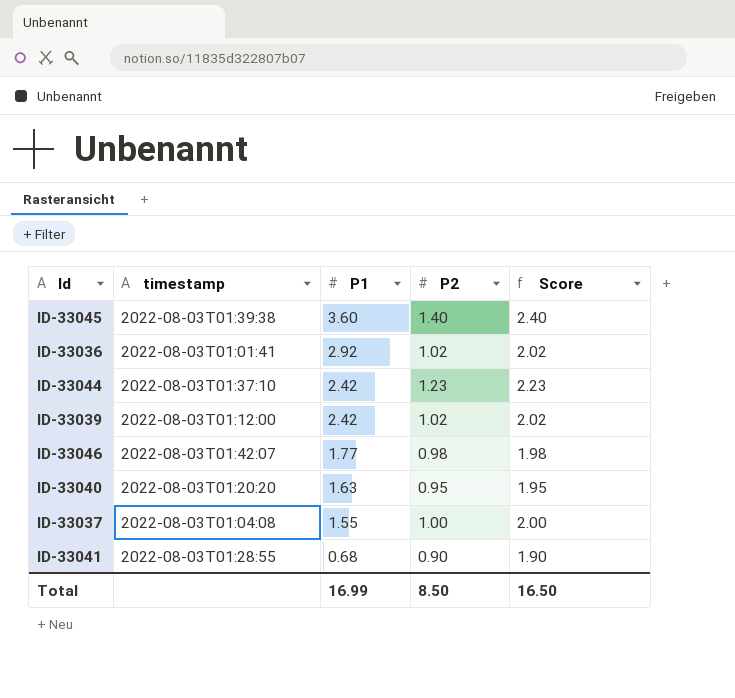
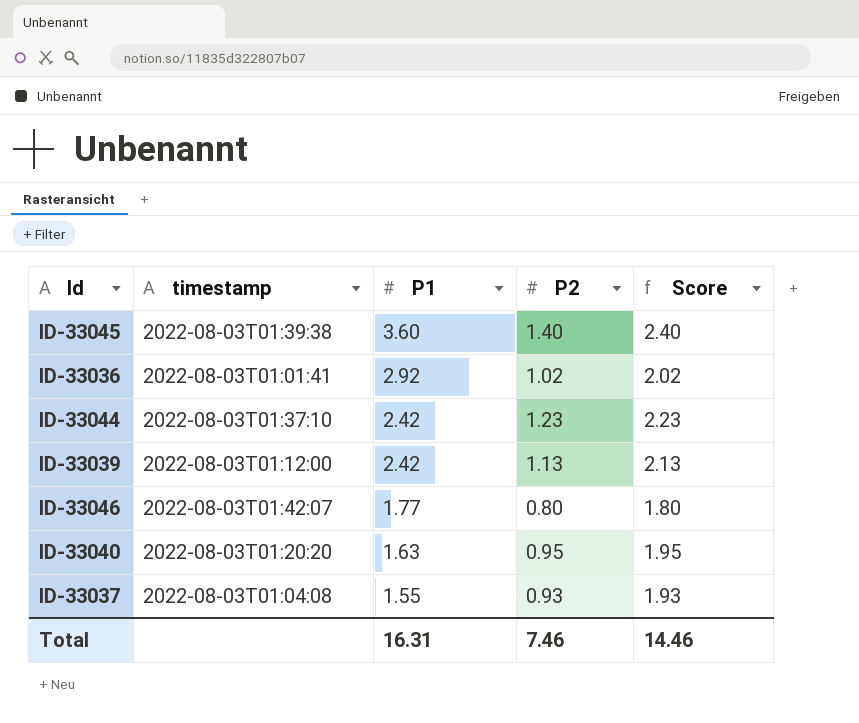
row ID-33041: 2022-08-03T01:28:55 | 0.68 | 0.90 | 1.90 -> none
ID-33039 | P2: 1.02 -> 1.13
ID-33039 | Score: 2.02 -> 2.13
ID-33046 | P2: 0.98 -> 0.80
ID-33046 | Score: 1.98 -> 1.80
ID-33037 | P2: 1.00 -> 0.93
ID-33037 | Score: 2.00 -> 1.93
Total | P1: 16.99 -> 16.31
Total | P2: 8.50 -> 7.46
Total | Score: 16.50 -> 14.46

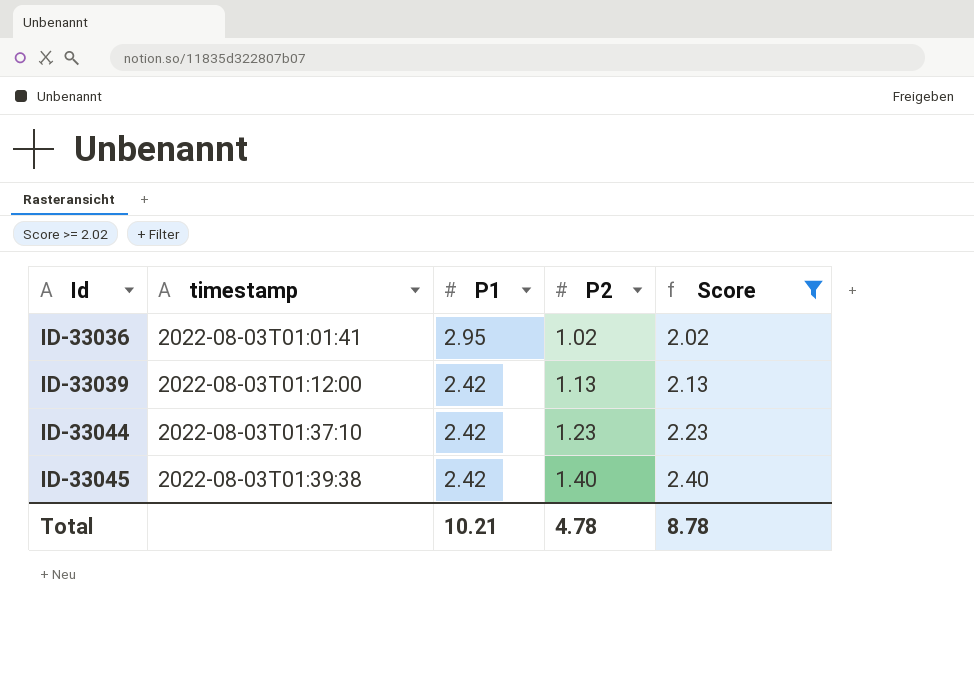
filter: none -> Score >= 2.02
row order: P1 descending -> Id ascending
ID-33036 | P1: 2.92 -> 2.95
ID-33045 | P1: 3.60 -> 2.42
Total | P1: 16.31 -> 10.21
Total | P2: 7.46 -> 4.78
Total | Score: 14.46 -> 8.78

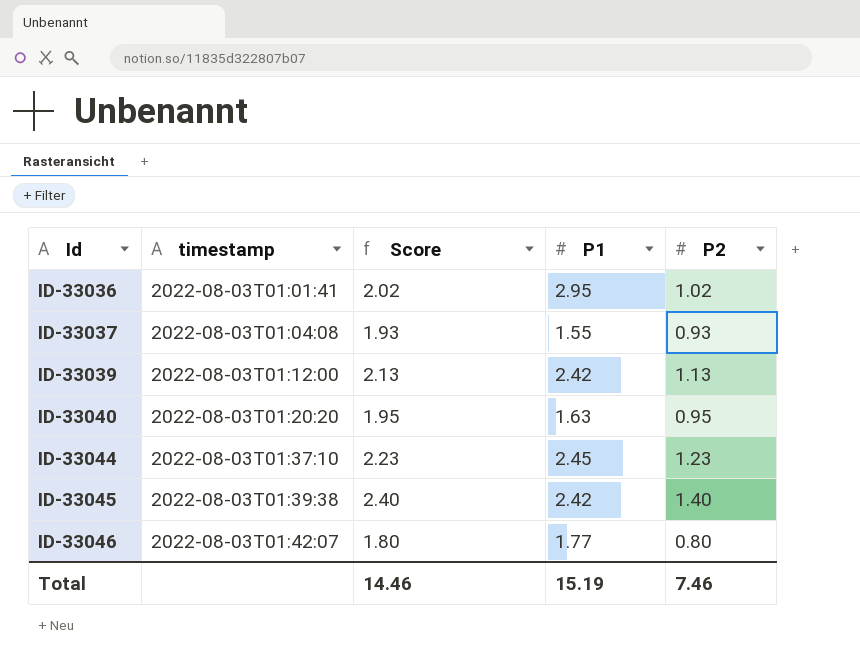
filter: Score >= 2.02 -> none
column Score | position: 5 -> 3
ID-33044 | P1: 2.42 -> 2.45
Total | Score: 8.78 -> 14.46
Total | P1: 10.21 -> 15.19
Total | P2: 4.78 -> 7.46

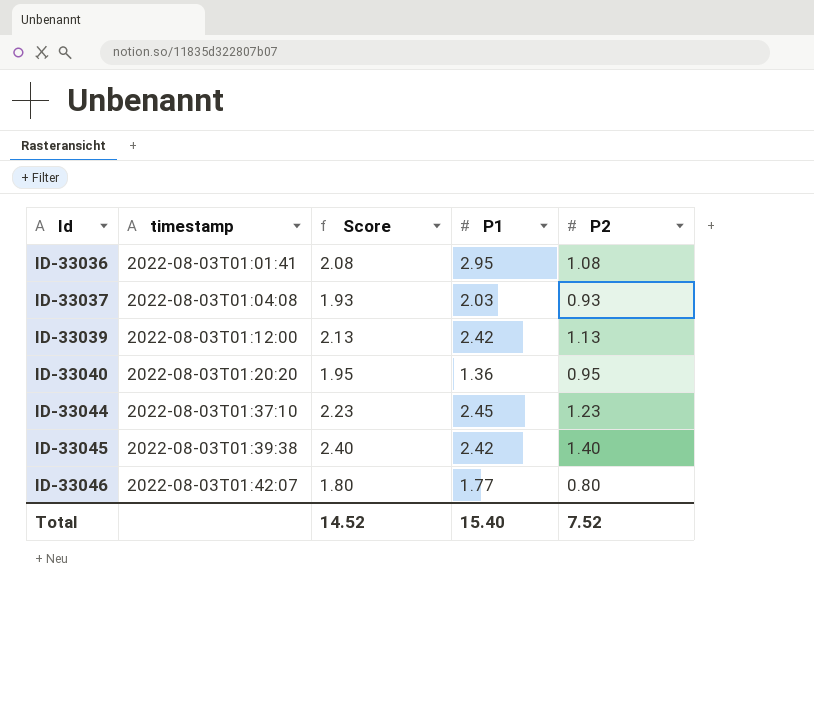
ID-33036 | Score: 2.02 -> 2.08
ID-33036 | P2: 1.02 -> 1.08
ID-33037 | P1: 1.55 -> 2.03
ID-33040 | P1: 1.63 -> 1.36
Total | Score: 14.46 -> 14.52
Total | P1: 15.19 -> 15.40
Total | P2: 7.46 -> 7.52

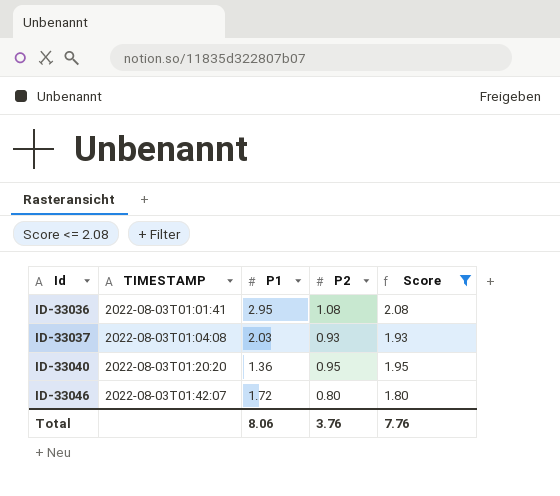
filter: none -> Score <= 2.08
column name: timestamp -> TIMESTAMP
column Score | position: 3 -> 5
ID-33046 | P1: 1.77 -> 1.72
Total | P1: 15.40 -> 8.06
Total | P2: 7.52 -> 3.76
Total | Score: 14.52 -> 7.76

